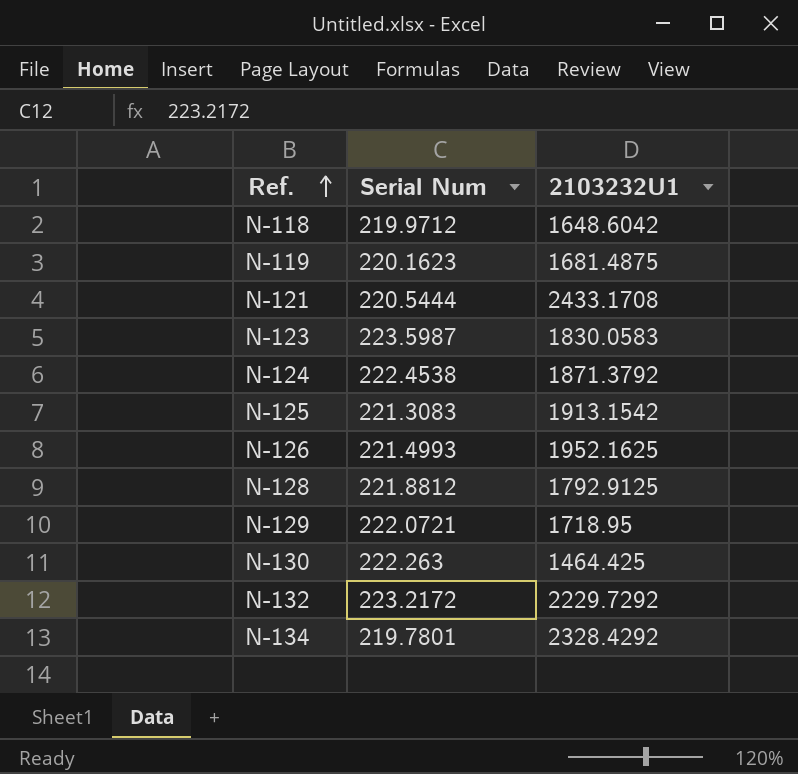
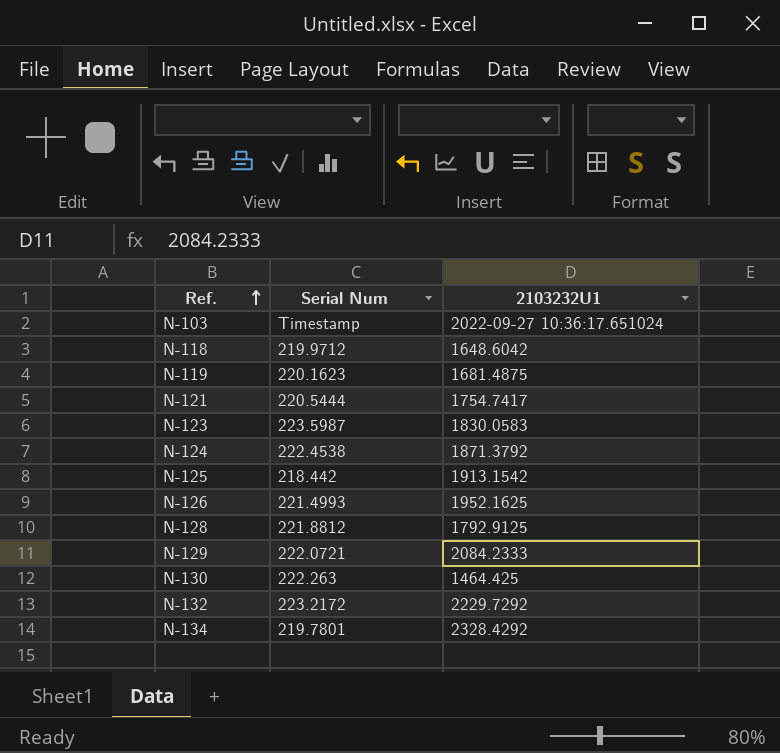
row N-103: none -> Timestamp | 2022-09-27 10:36:17.651024
N-121 | 2103232U1: 2433.1708 -> 1754.7417
N-125 | Serial Num: 221.3083 -> 218.442
N-129 | 2103232U1: 1718.95 -> 2084.2333

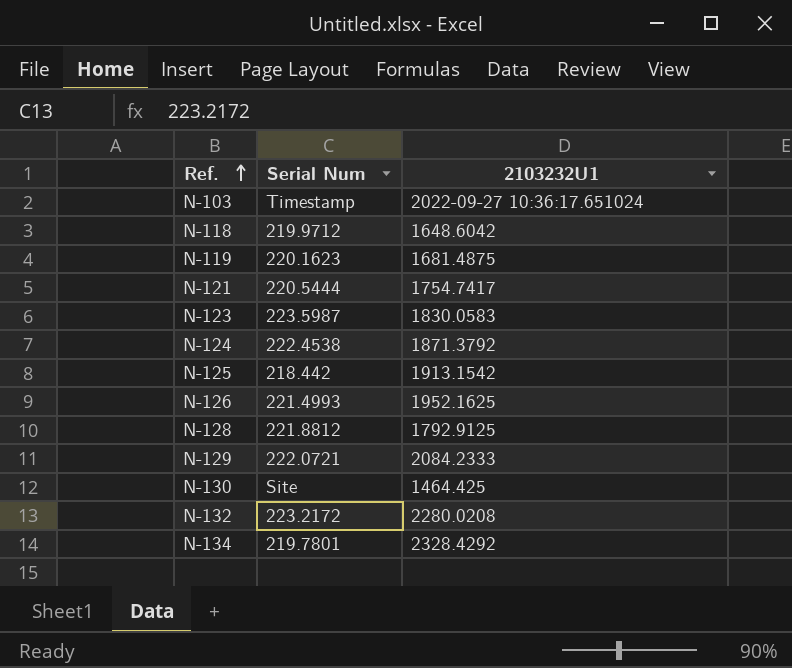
N-130 | Serial Num: 222.263 -> Site
N-132 | 2103232U1: 2229.7292 -> 2280.0208

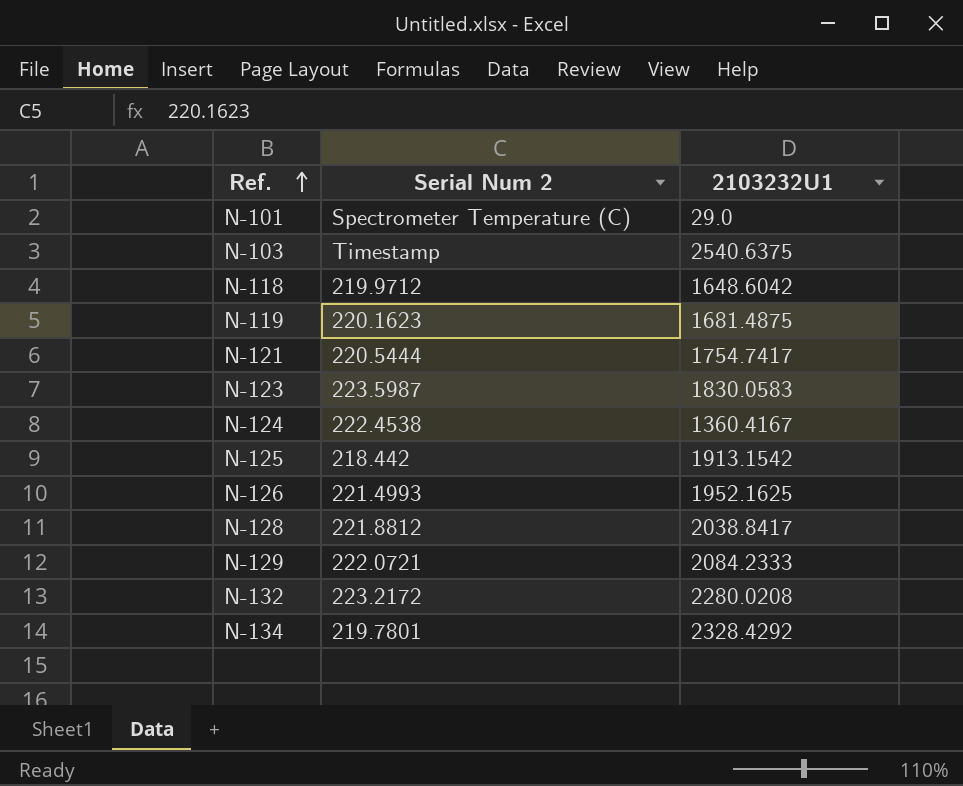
column name: Serial Num -> Serial Num 2
row N-130: Site | 1464.425 -> none
row N-101: none -> Spectrometer Temperature (C) | 29.0
N-103 | 2103232U1: 2022-09-27 10:36:17.651024 -> 2540.6375
N-124 | 2103232U1: 1871.3792 -> 1360.4167
N-128 | 2103232U1: 1792.9125 -> 2038.8417

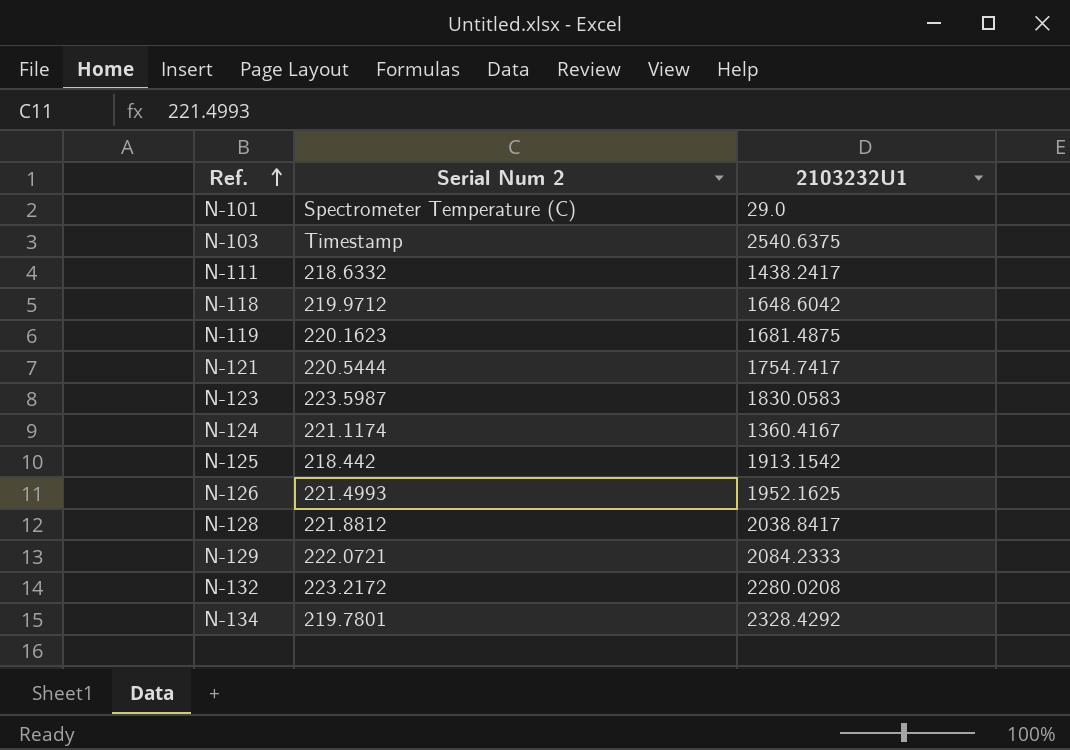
row N-111: none -> 218.6332 | 1438.2417
N-124 | Serial Num 2: 222.4538 -> 221.1174

